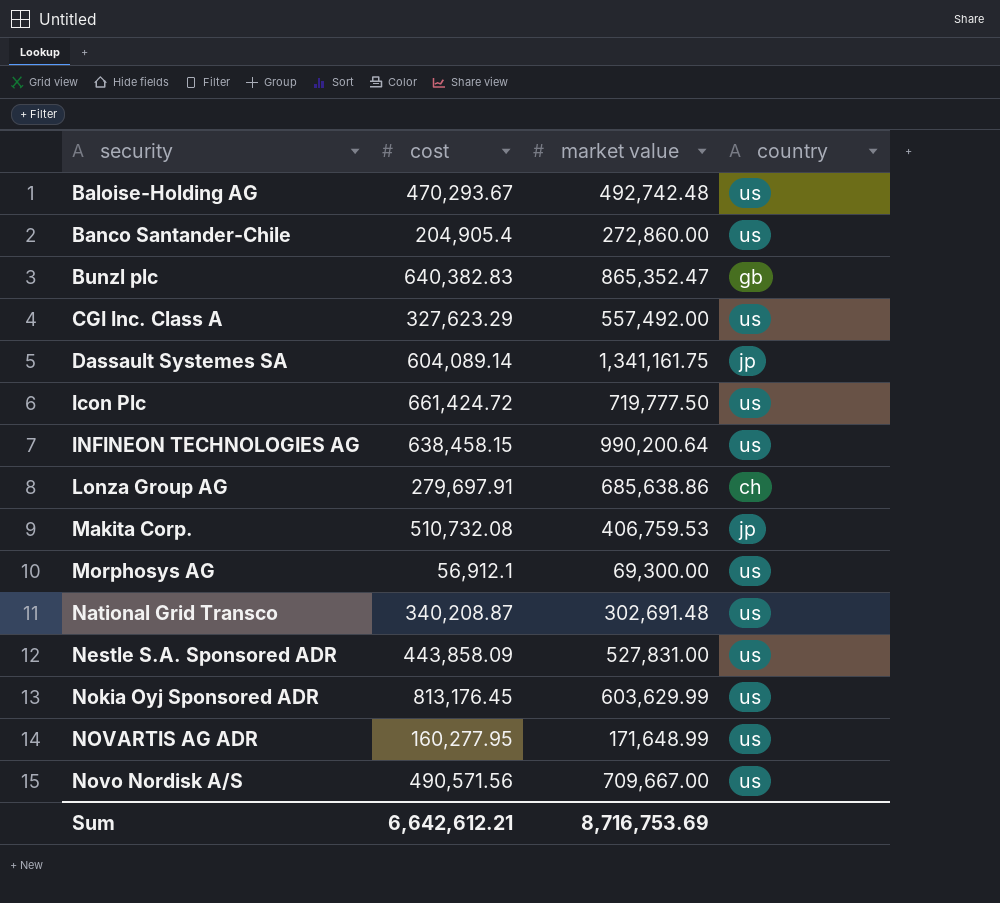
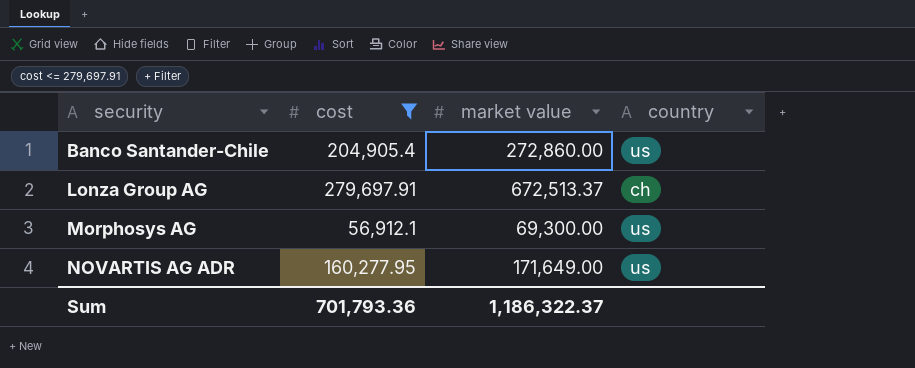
filter: none -> cost <= 279,697.91
Lonza Group AG | market value: 685,638.86 -> 672,513.37
NOVARTIS AG ADR | market value: 171,648.99 -> 171,649.00
Sum | cost: 6,642,612.21 -> 701,793.36
Sum | market value: 8,716,753.69 -> 1,186,322.37

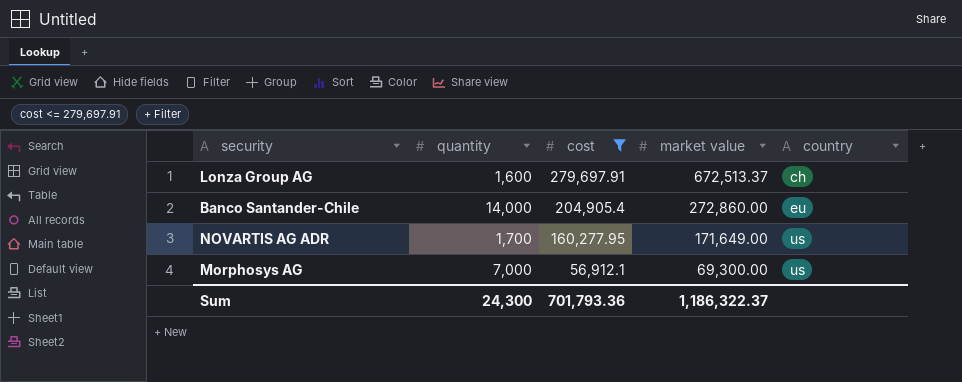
row order: security ascending -> cost descending
column quantity | position: none -> 2
Banco Santander-Chile | country: us -> eu

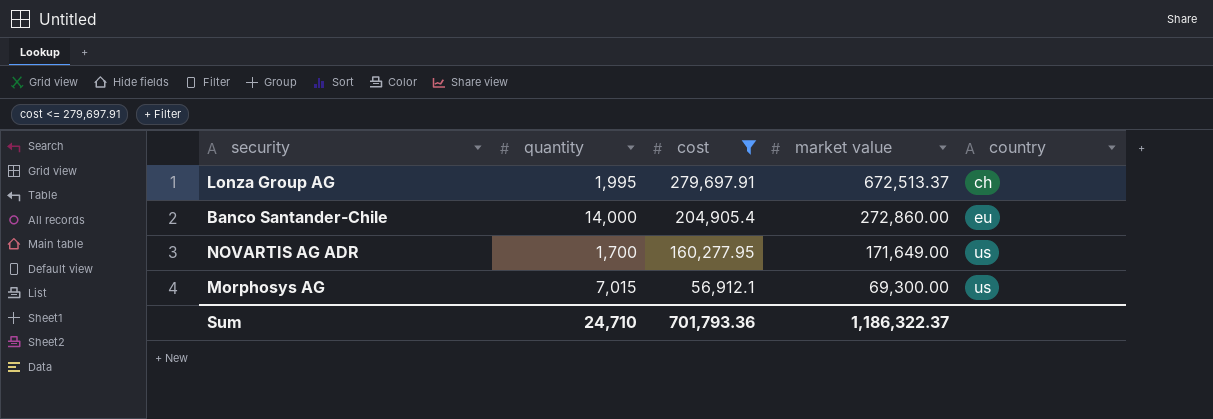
Lonza Group AG | quantity: 1,600 -> 1,995
Morphosys AG | quantity: 7,000 -> 7,015
Sum | quantity: 24,300 -> 24,710

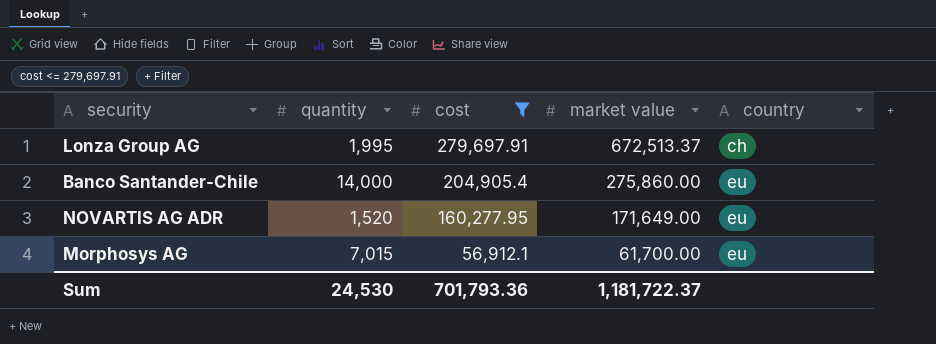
Banco Santander-Chile | market value: 272,860.00 -> 275,860.00
NOVARTIS AG ADR | quantity: 1,700 -> 1,520
NOVARTIS AG ADR | country: us -> eu
Morphosys AG | market value: 69,300.00 -> 61,700.00
Morphosys AG | country: us -> eu
Sum | quantity: 24,710 -> 24,530
Sum | market value: 1,186,322.37 -> 1,181,722.37

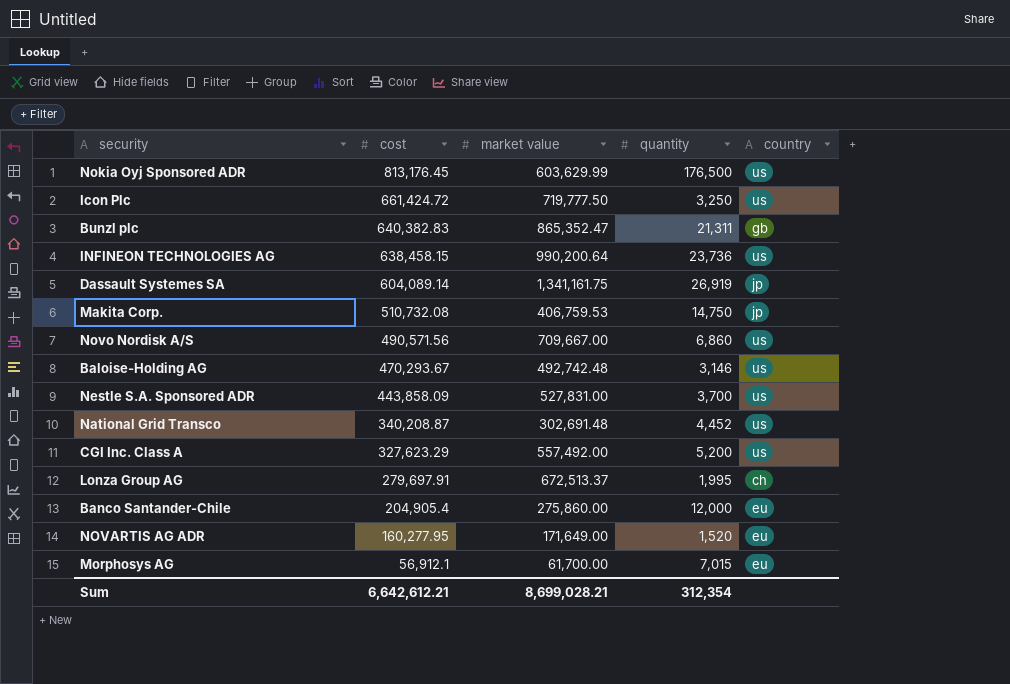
filter: cost <= 279,697.91 -> none
column quantity | position: 2 -> 4
Banco Santander-Chile | quantity: 14,000 -> 12,000
Sum | cost: 701,793.36 -> 6,642,612.21
Sum | market value: 1,181,722.37 -> 8,699,028.21
Sum | quantity: 24,530 -> 312,354

